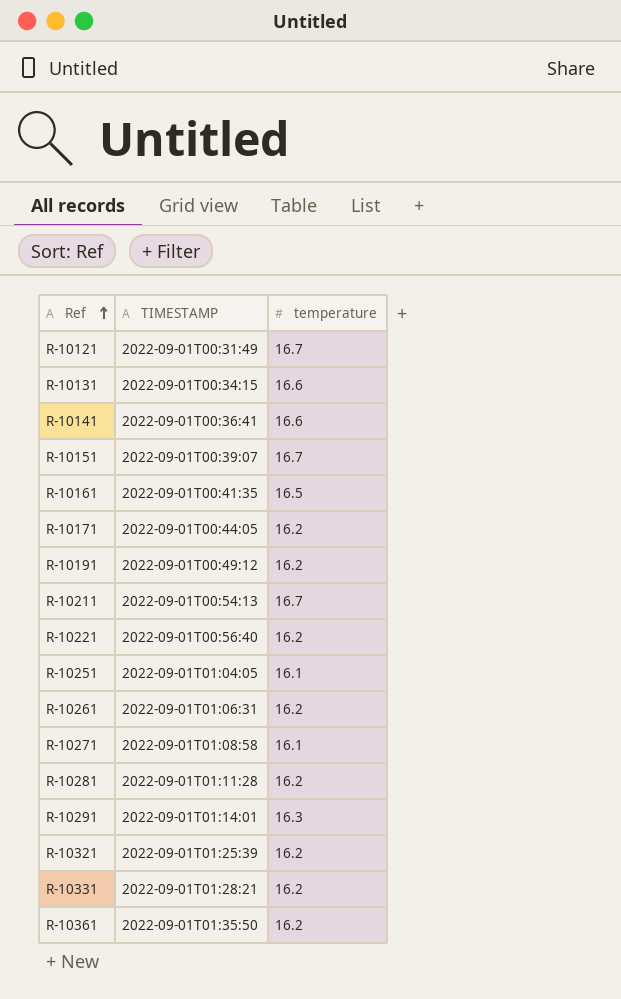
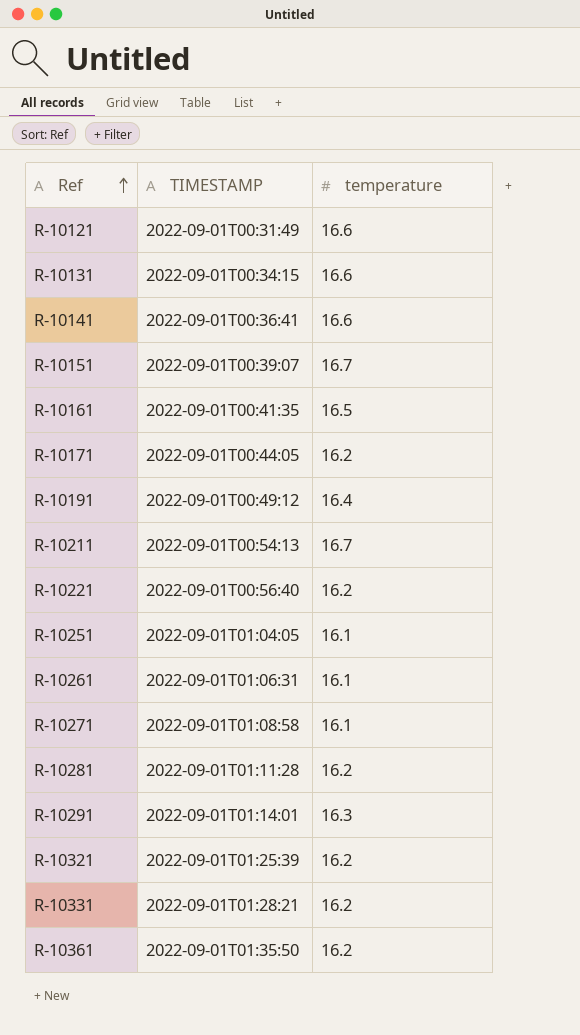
R-10121 | temperature: 16.7 -> 16.6
R-10191 | temperature: 16.2 -> 16.4
R-10261 | temperature: 16.2 -> 16.1

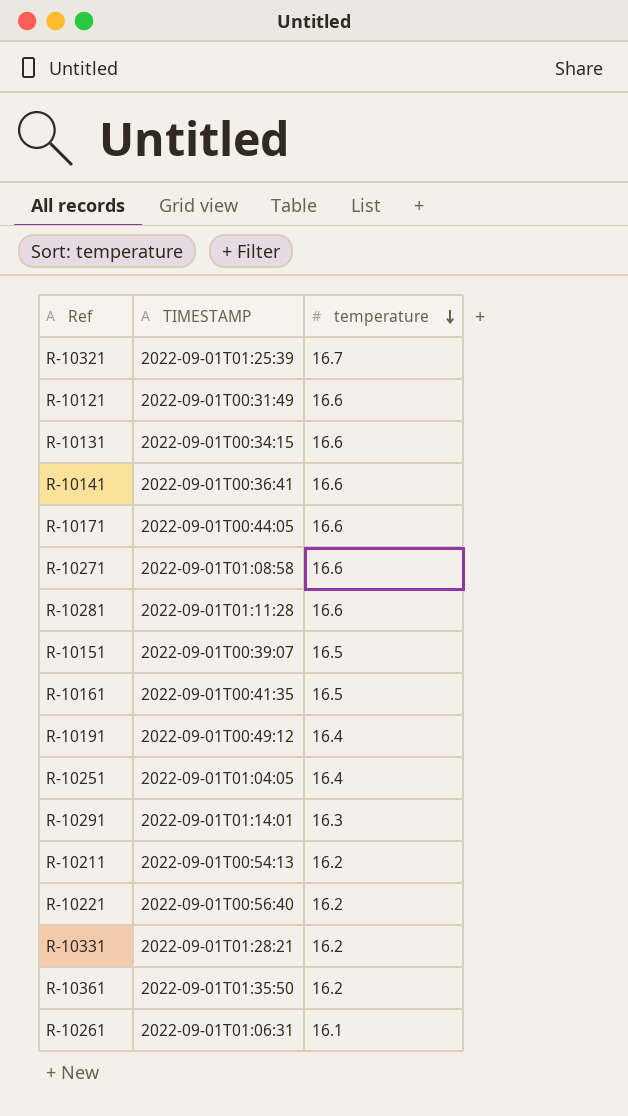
row order: Ref ascending -> temperature descending
R-10321 | temperature: 16.2 -> 16.7
R-10171 | temperature: 16.2 -> 16.6
R-10271 | temperature: 16.1 -> 16.6
R-10281 | temperature: 16.2 -> 16.6
R-10151 | temperature: 16.7 -> 16.5
R-10251 | temperature: 16.1 -> 16.4
R-10211 | temperature: 16.7 -> 16.2

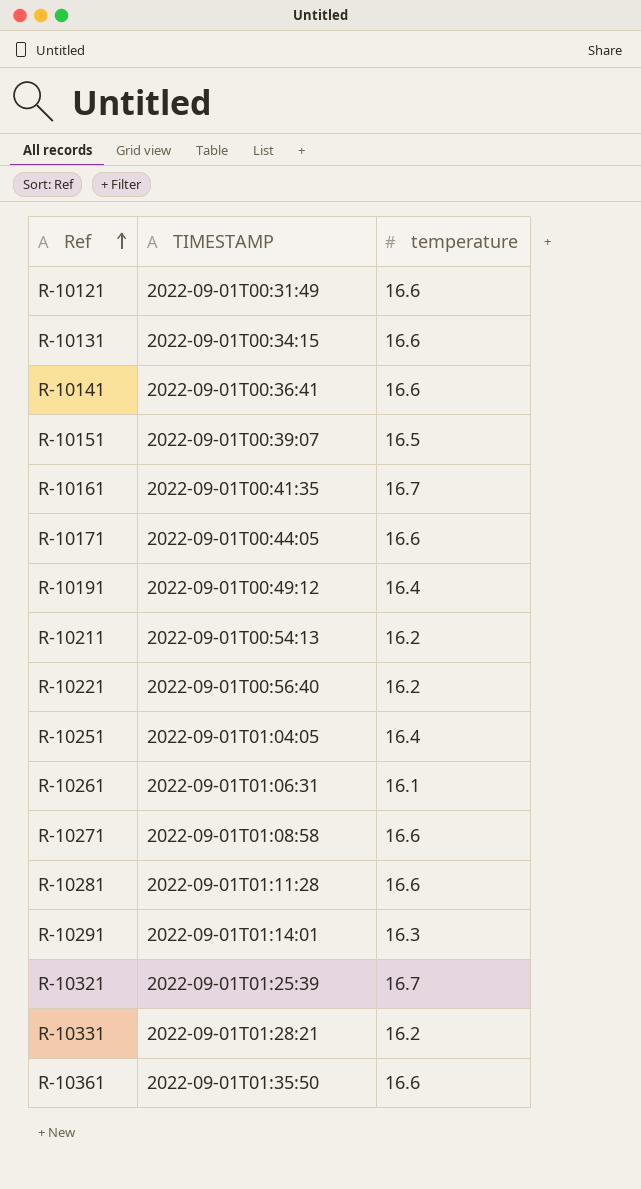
row order: temperature descending -> Ref ascending
R-10161 | temperature: 16.5 -> 16.7
R-10361 | temperature: 16.2 -> 16.6

